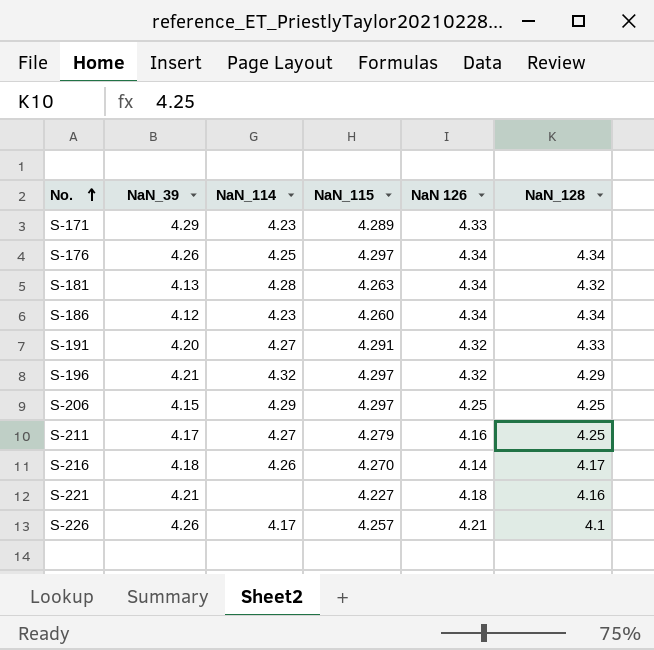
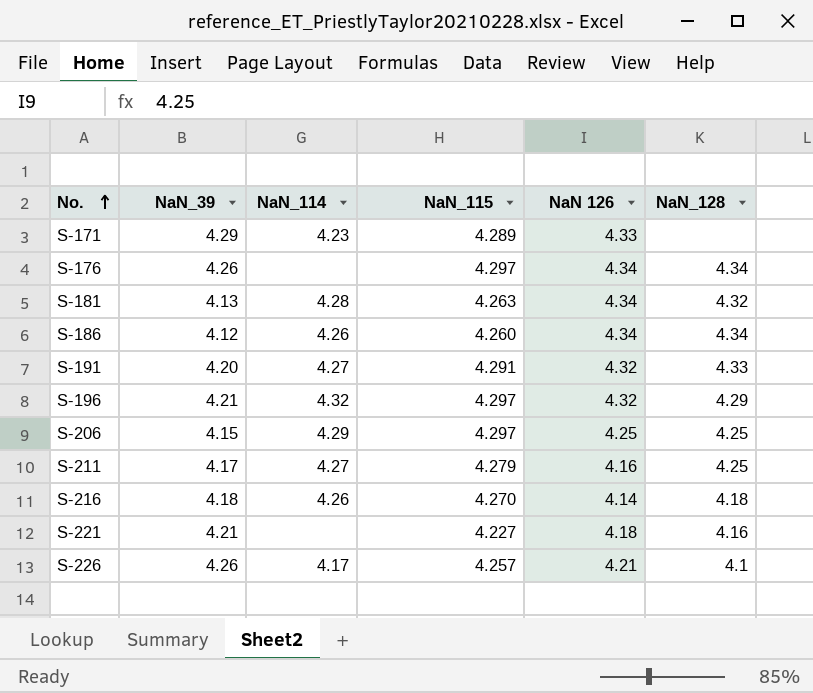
S-176 | NaN_114: 4.25 -> none
S-186 | NaN_114: 4.23 -> 4.26
S-216 | NaN_128: 4.17 -> 4.18

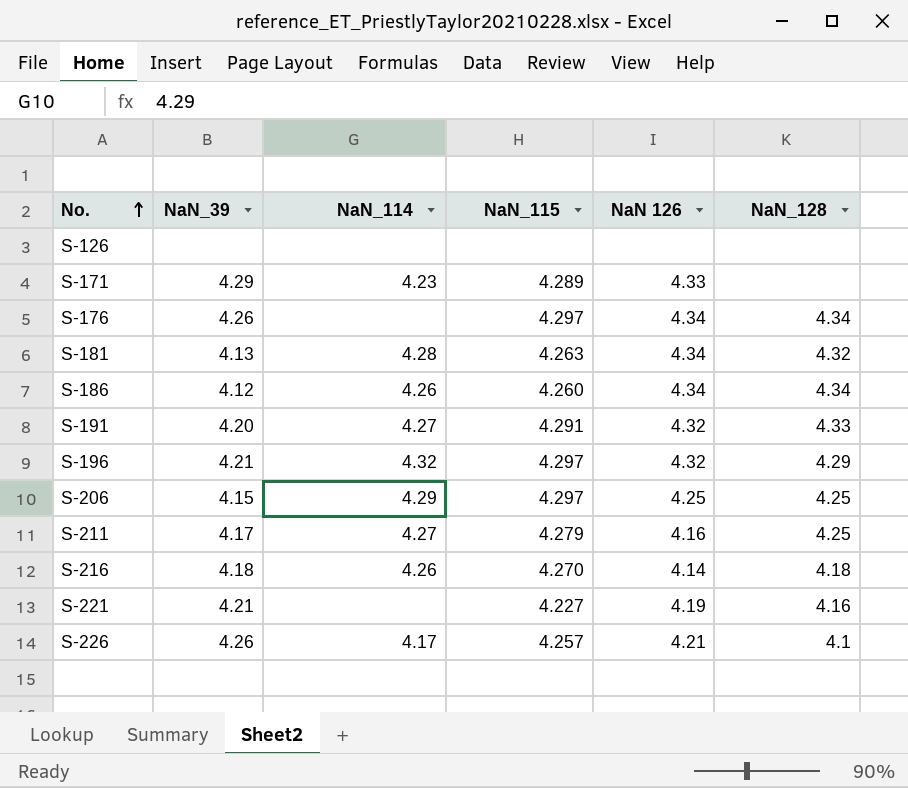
row S-126: none -> none | none | none | none | none
S-221 | NaN 126: 4.18 -> 4.19

